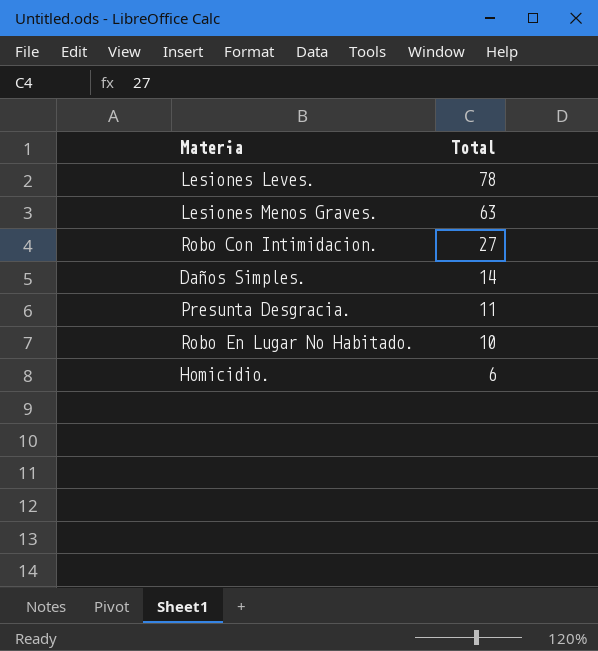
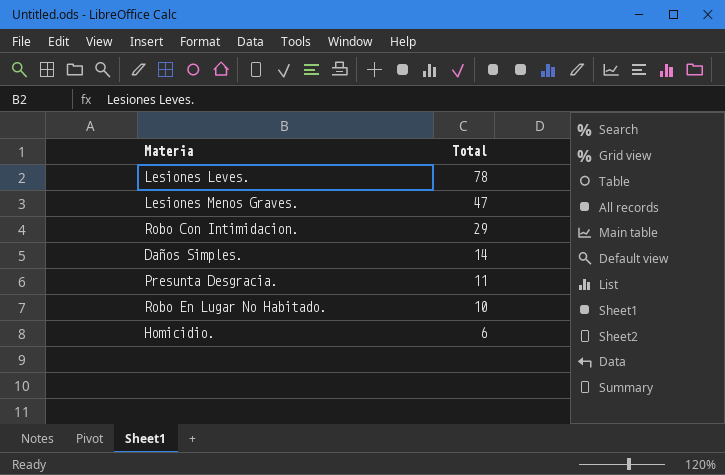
Lesiones Menos Graves. | Total: 63 -> 47
Robo Con Intimidacion. | Total: 27 -> 29

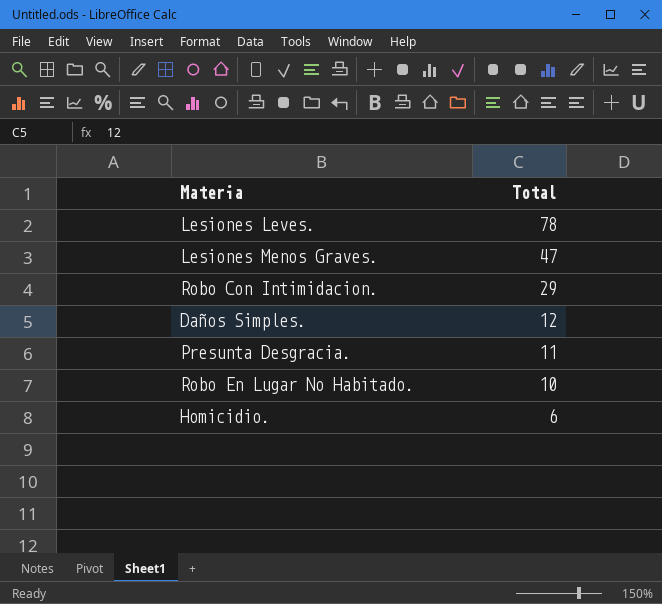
Daños Simples. | Total: 14 -> 12

